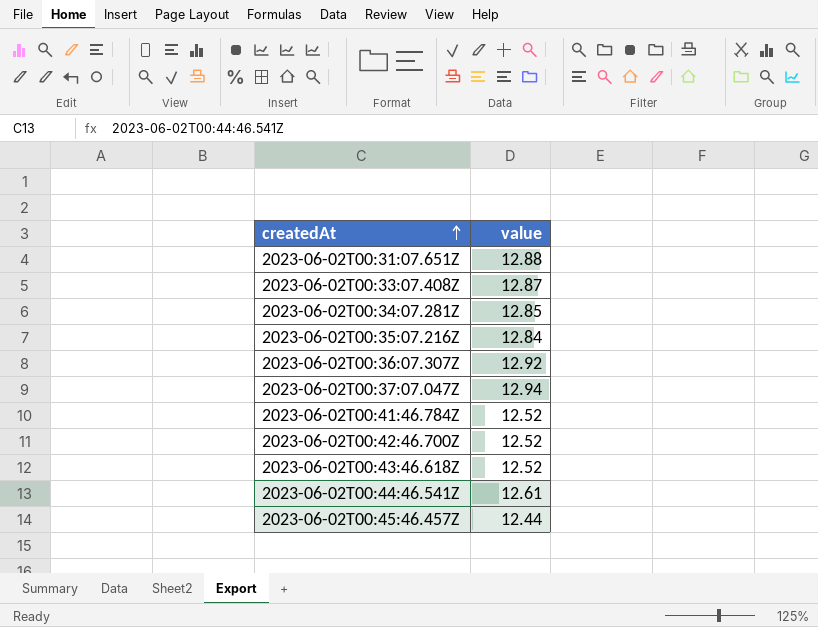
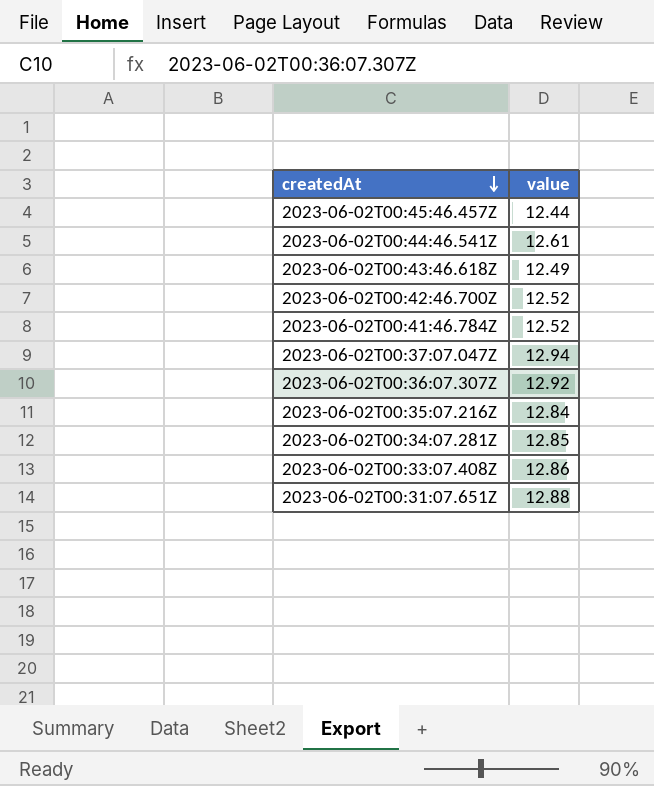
row order: createdAt ascending -> createdAt descending
2023-06-02T00:43:46.618Z | value: 12.52 -> 12.49
2023-06-02T00:33:07.408Z | value: 12.87 -> 12.86

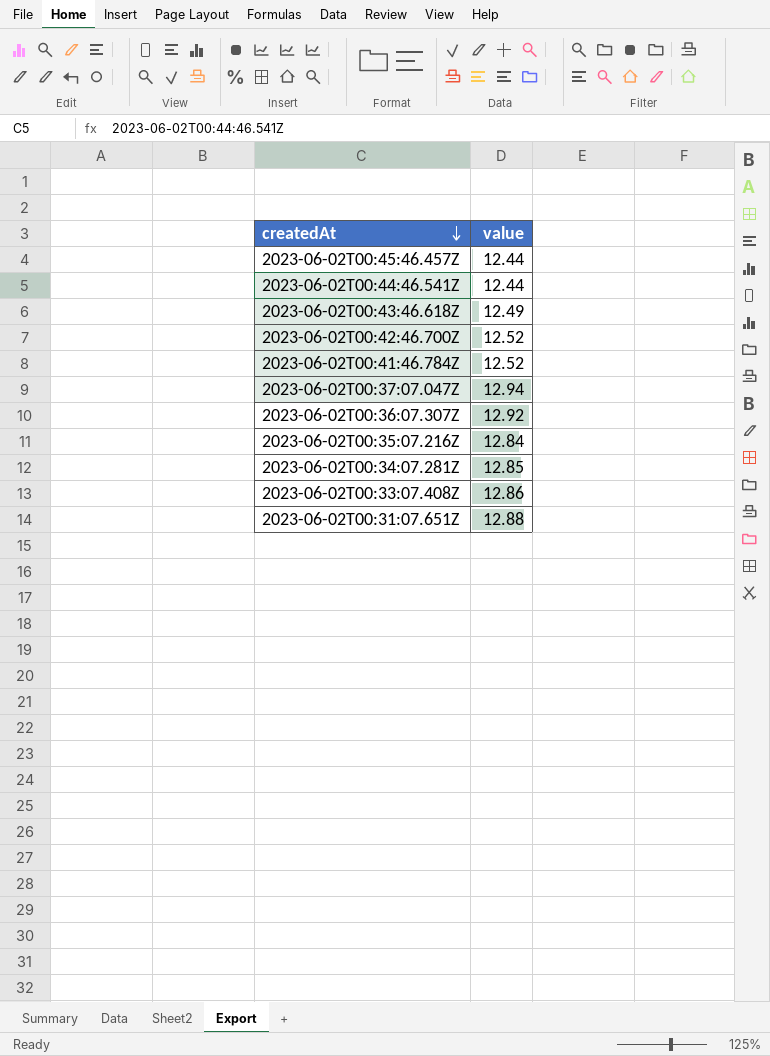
2023-06-02T00:44:46.541Z | value: 12.61 -> 12.44

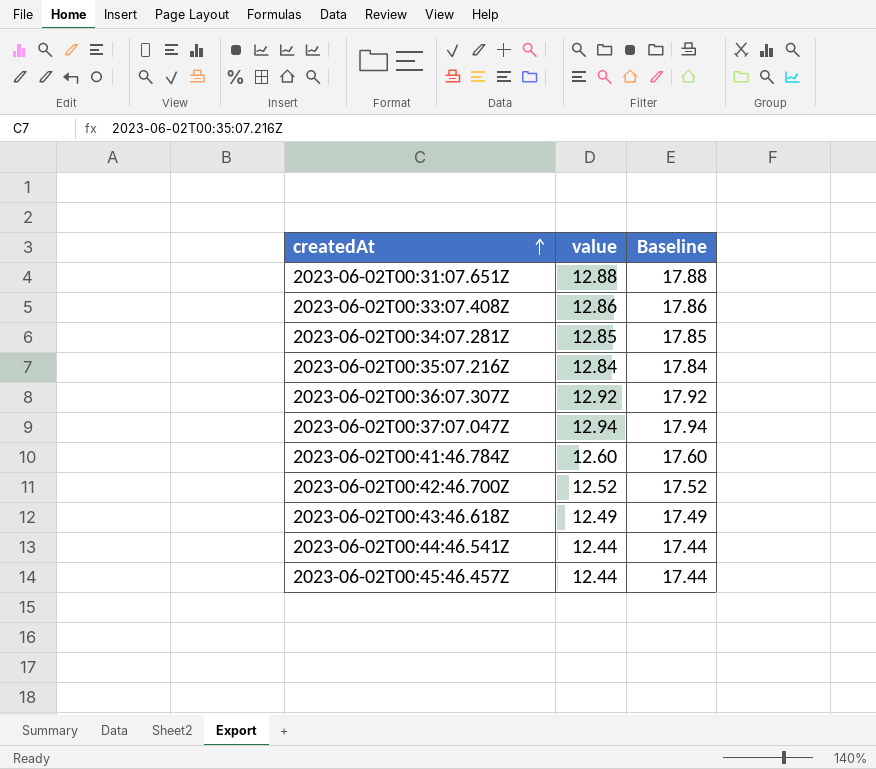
row order: createdAt descending -> createdAt ascending
column Baseline | formula: none -> [value] + 5
2023-06-02T00:41:46.784Z | value: 12.52 -> 12.60

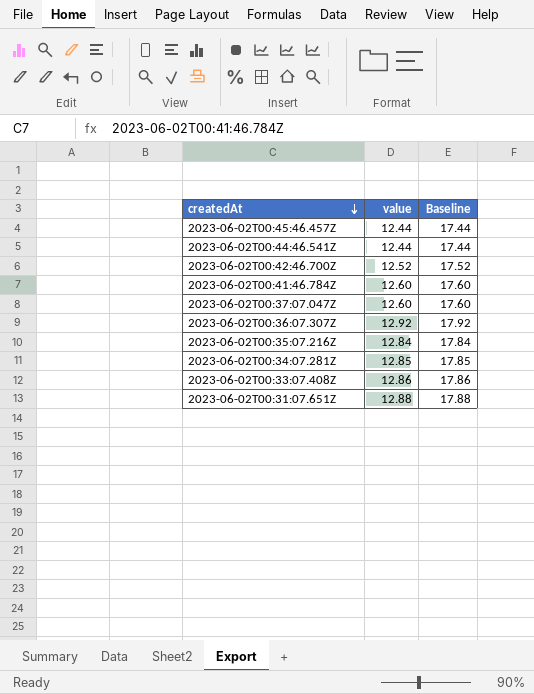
row order: createdAt ascending -> createdAt descending
row 2023-06-02T00:43:46.618Z: 12.49 | 17.49 -> none
2023-06-02T00:37:07.047Z | value: 12.94 -> 12.60
2023-06-02T00:37:07.047Z | Baseline: 17.94 -> 17.60

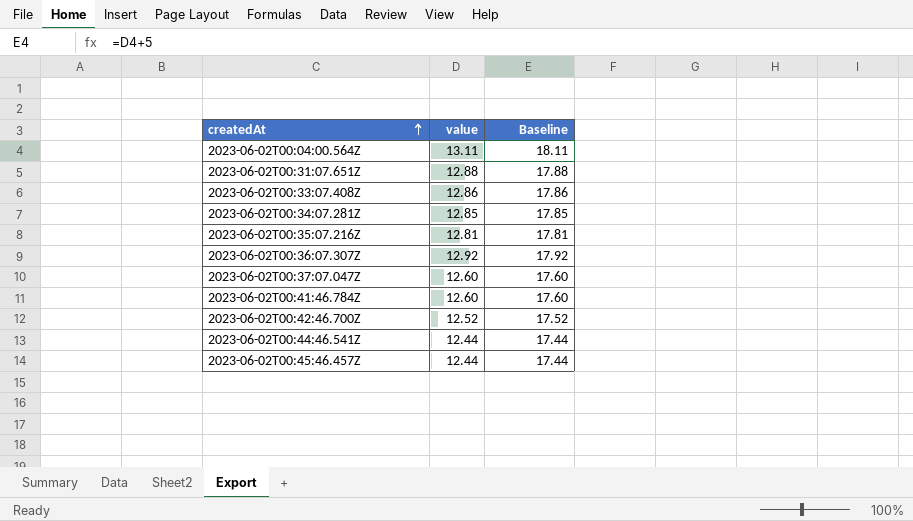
row order: createdAt descending -> createdAt ascending
row 2023-06-02T00:04:00.564Z: none -> 13.11 | 18.11
2023-06-02T00:35:07.216Z | value: 12.84 -> 12.81
2023-06-02T00:35:07.216Z | Baseline: 17.84 -> 17.81

